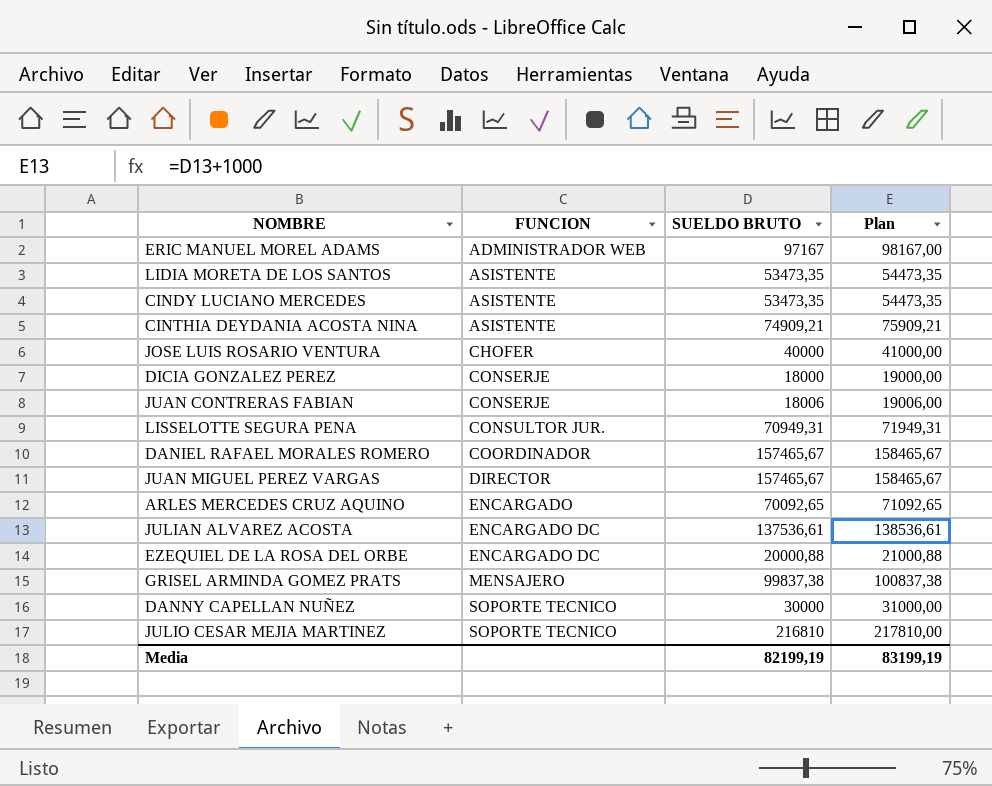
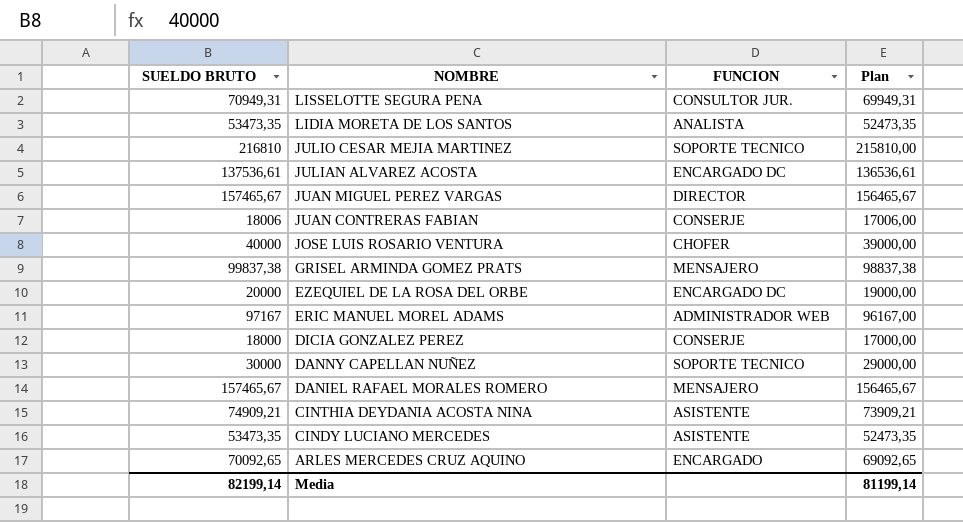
row order: FUNCION ascending -> NOMBRE descending
column SUELDO BRUTO | position: 3 -> 1
column Plan | formula: [SUELDO BRUTO] + 1000 -> [SUELDO BRUTO] - 1000
LIDIA MORETA DE LOS SANTOS | FUNCION: ASISTENTE -> ANALISTA
EZEQUIEL DE LA ROSA DEL ORBE | SUELDO BRUTO: 20000,88 -> 20000
DANIEL RAFAEL MORALES ROMERO | FUNCION: COORDINADOR -> MENSAJERO
Media | SUELDO BRUTO: 82199,19 -> 82199,14
Media | Plan: 83199,19 -> 81199,14

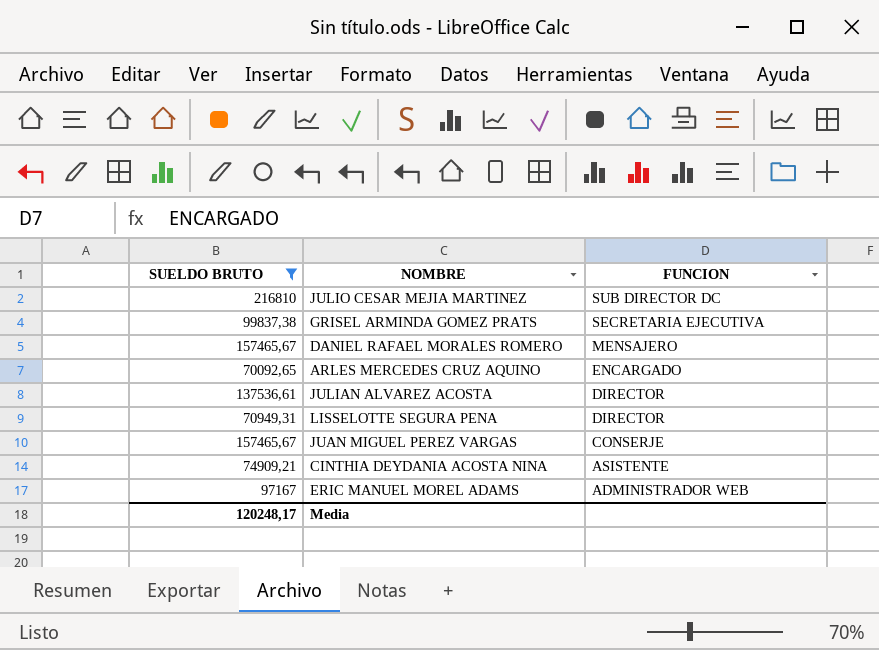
filter: none -> SUELDO BRUTO >= 70092,65
row order: NOMBRE descending -> FUNCION descending
column Plan | formula: [SUELDO BRUTO] - 1000 -> none
JULIO CESAR MEJIA MARTINEZ | FUNCION: SOPORTE TECNICO -> SUB DIRECTOR DC
GRISEL ARMINDA GOMEZ PRATS | FUNCION: MENSAJERO -> SECRETARIA EJECUTIVA
JULIAN ALVAREZ ACOSTA | FUNCION: ENCARGADO DC -> DIRECTOR
LISSELOTTE SEGURA PENA | FUNCION: CONSULTOR JUR. -> DIRECTOR
JUAN MIGUEL PEREZ VARGAS | FUNCION: DIRECTOR -> CONSERJE
Media | SUELDO BRUTO: 82199,14 -> 120248,17

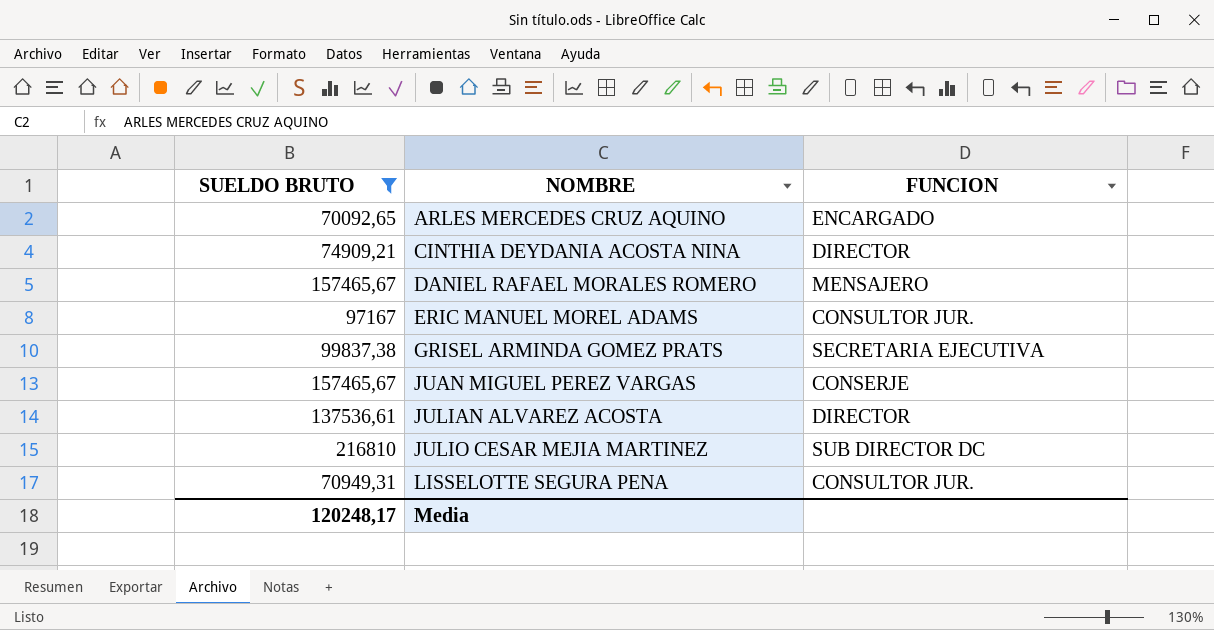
row order: FUNCION descending -> NOMBRE ascending
CINTHIA DEYDANIA ACOSTA NINA | FUNCION: ASISTENTE -> DIRECTOR
ERIC MANUEL MOREL ADAMS | FUNCION: ADMINISTRADOR WEB -> CONSULTOR JUR.
LISSELOTTE SEGURA PENA | FUNCION: DIRECTOR -> CONSULTOR JUR.

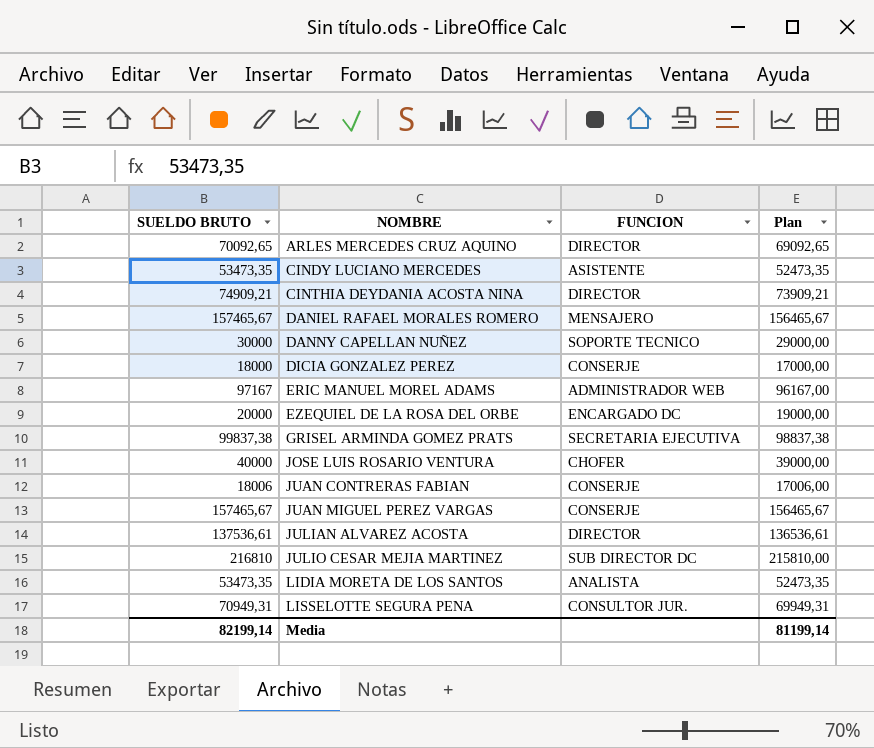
filter: SUELDO BRUTO >= 70092,65 -> none
column Plan | formula: none -> [SUELDO BRUTO] - 1000
ARLES MERCEDES CRUZ AQUINO | FUNCION: ENCARGADO -> DIRECTOR
ERIC MANUEL MOREL ADAMS | FUNCION: CONSULTOR JUR. -> ADMINISTRADOR WEB
Media | SUELDO BRUTO: 120248,17 -> 82199,14

